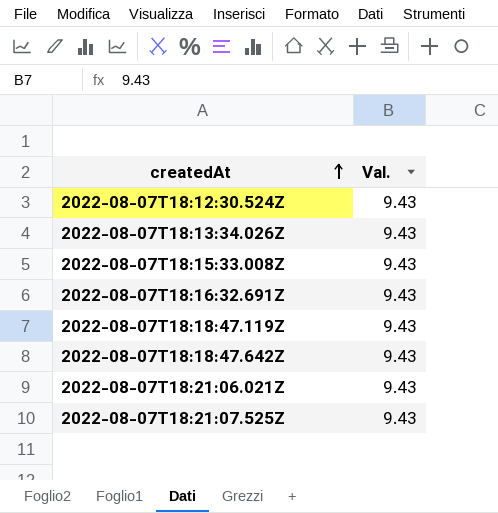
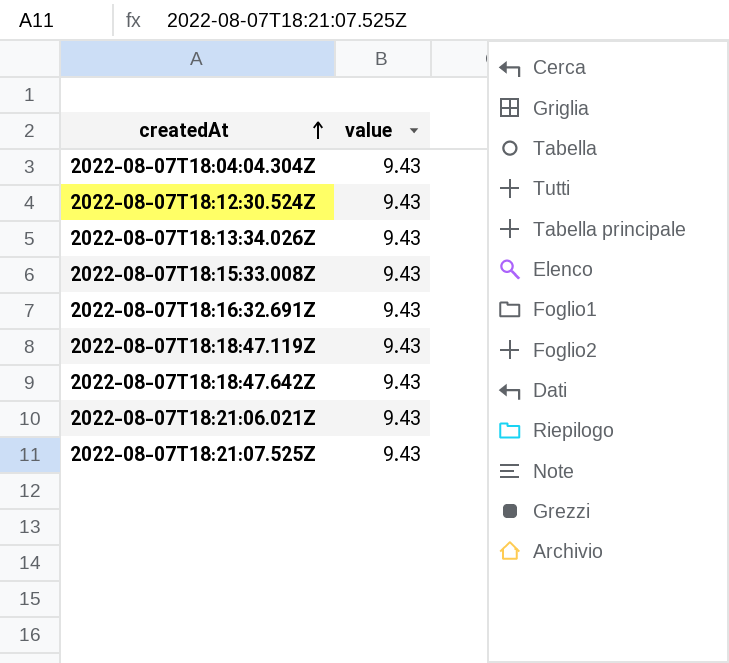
column name: Val. -> value
row 2022-08-07T18:04:04.304Z: none -> 9.43

